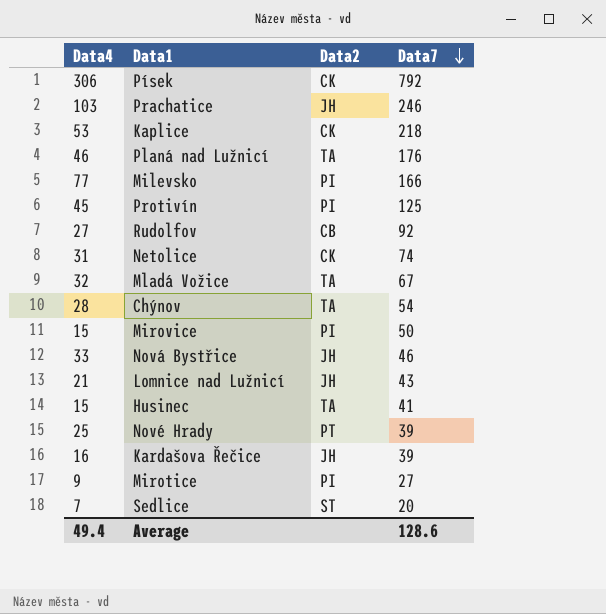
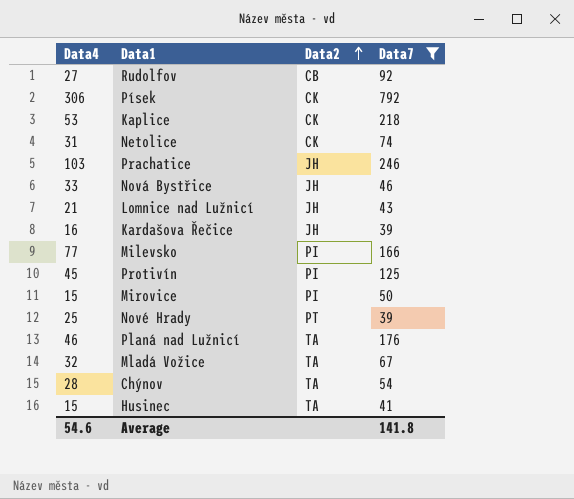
filter: none -> Data7 >= 39
row order: Data7 descending -> Data2 ascending
Average | Data4: 49.4 -> 54.6
Average | Data7: 128.6 -> 141.8

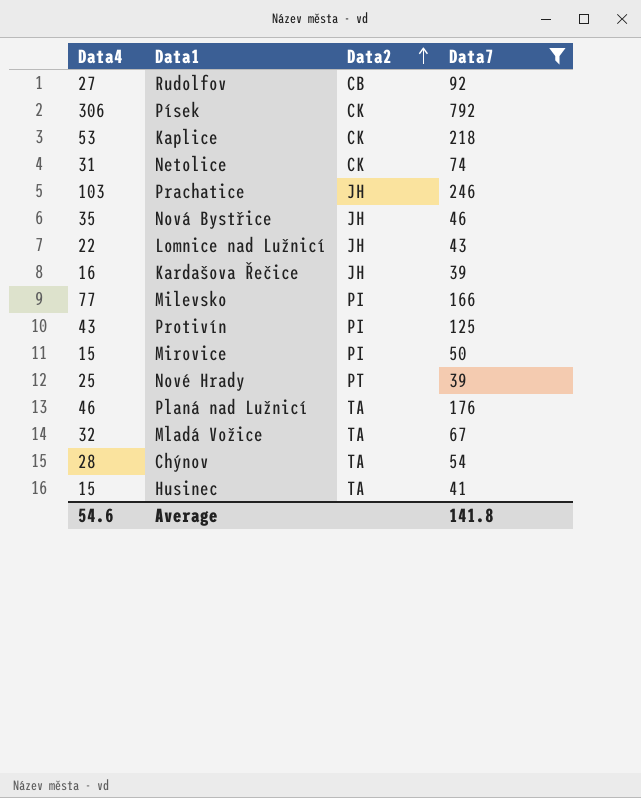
Nová Bystřice | Data4: 33 -> 35
Lomnice nad Lužnicí | Data4: 21 -> 22
Protivín | Data4: 45 -> 43

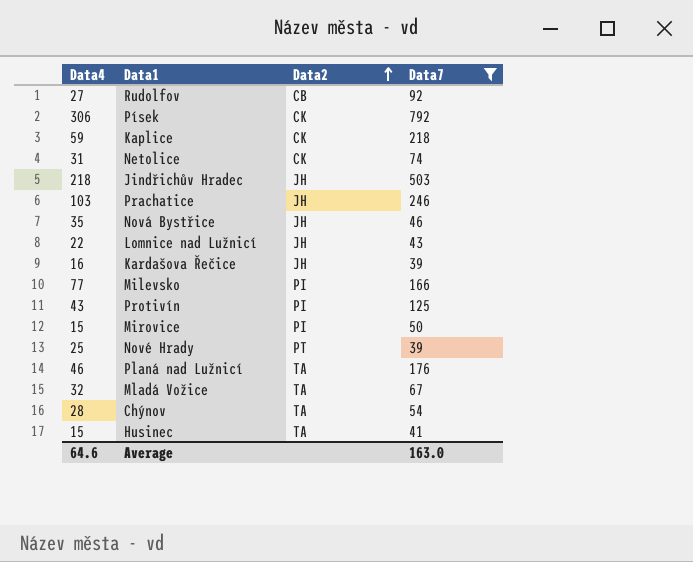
Kaplice | Data4: 53 -> 59
row Jindřichův Hradec: none -> 218 | JH | 503
Average | Data4: 54.6 -> 64.6
Average | Data7: 141.8 -> 163.0

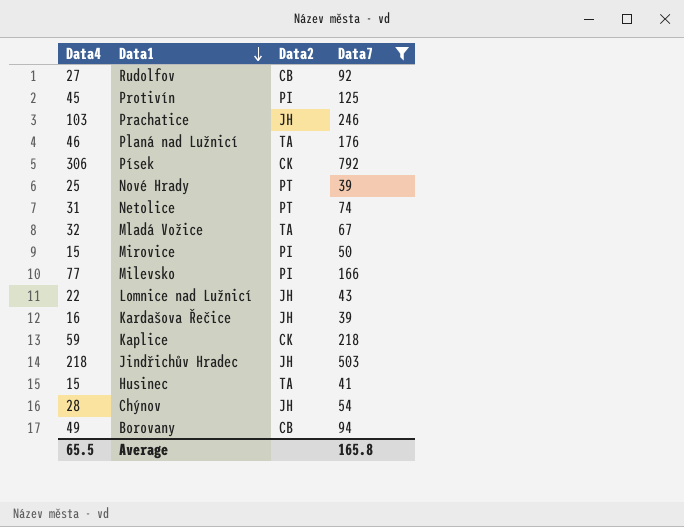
row order: Data2 ascending -> Data1 descending
row Nová Bystřice: 35 | JH | 46 -> none
Protivín | Data4: 43 -> 45
Netolice | Data2: CK -> PT
Chýnov | Data2: TA -> JH
row Borovany: none -> 49 | CB | 94
Average | Data4: 64.6 -> 65.5
Average | Data7: 163.0 -> 165.8

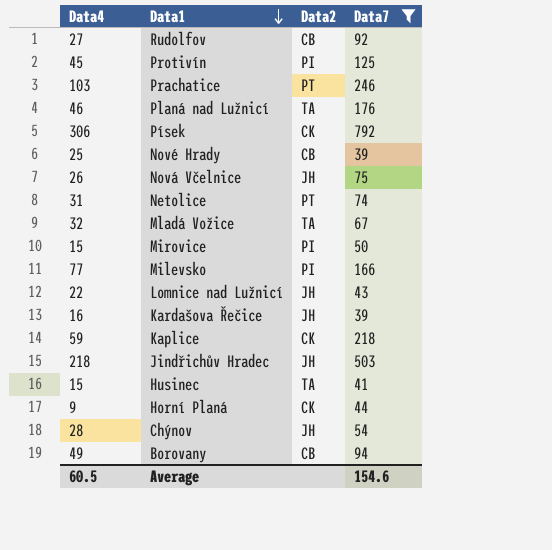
Prachatice | Data2: JH -> PT
Nové Hrady | Data2: PT -> CB
row Nová Včelnice: none -> 26 | JH | 75
row Horní Planá: none -> 9 | CK | 44
Average | Data4: 65.5 -> 60.5
Average | Data7: 165.8 -> 154.6

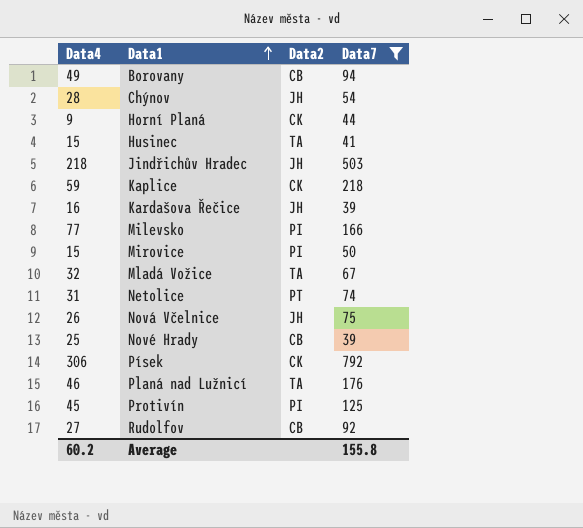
row order: Data1 descending -> Data1 ascending
row Prachatice: 103 | PT | 246 -> none
row Lomnice nad Lužnicí: 22 | JH | 43 -> none
Average | Data4: 60.5 -> 60.2
Average | Data7: 154.6 -> 155.8

